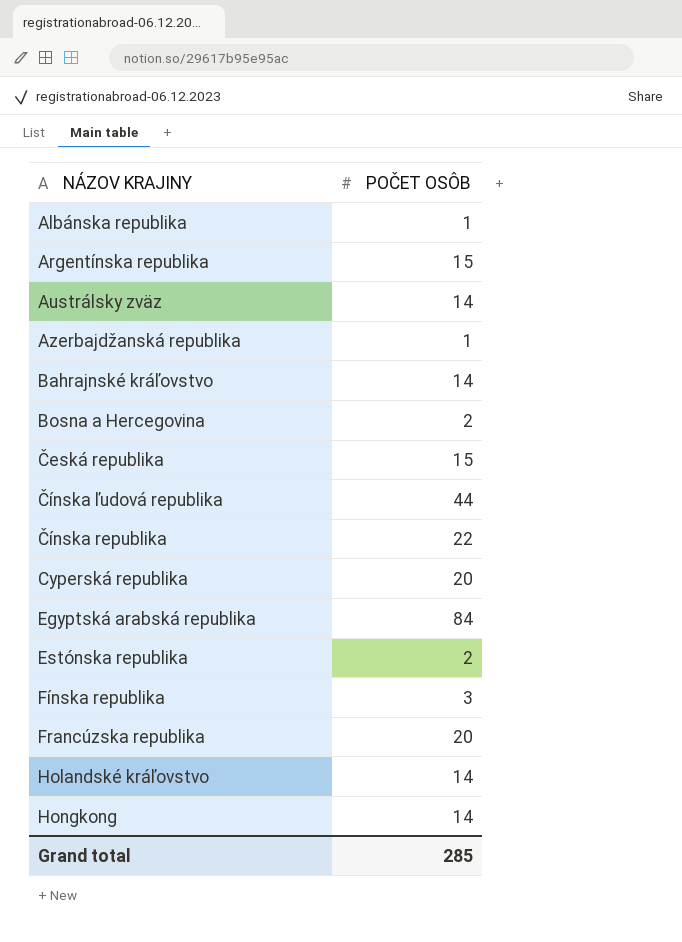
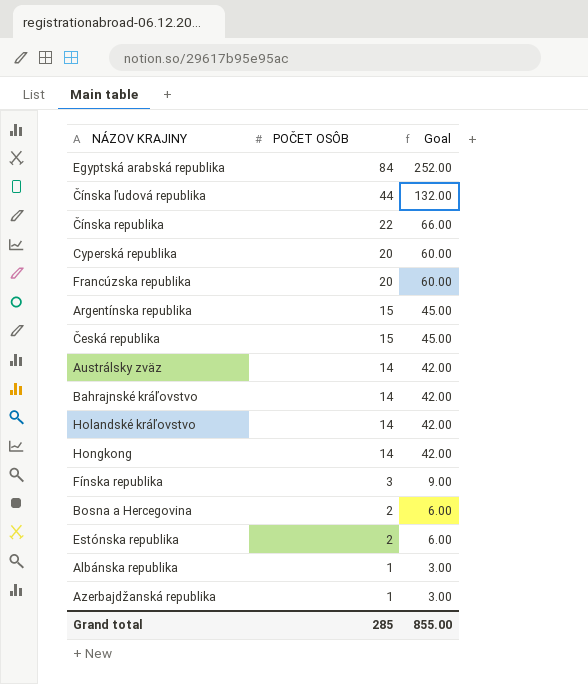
row order: NÁZOV KRAJINY ascending -> POČET OSÔB descending
column Goal | formula: none -> [POČET OSÔB] * 3

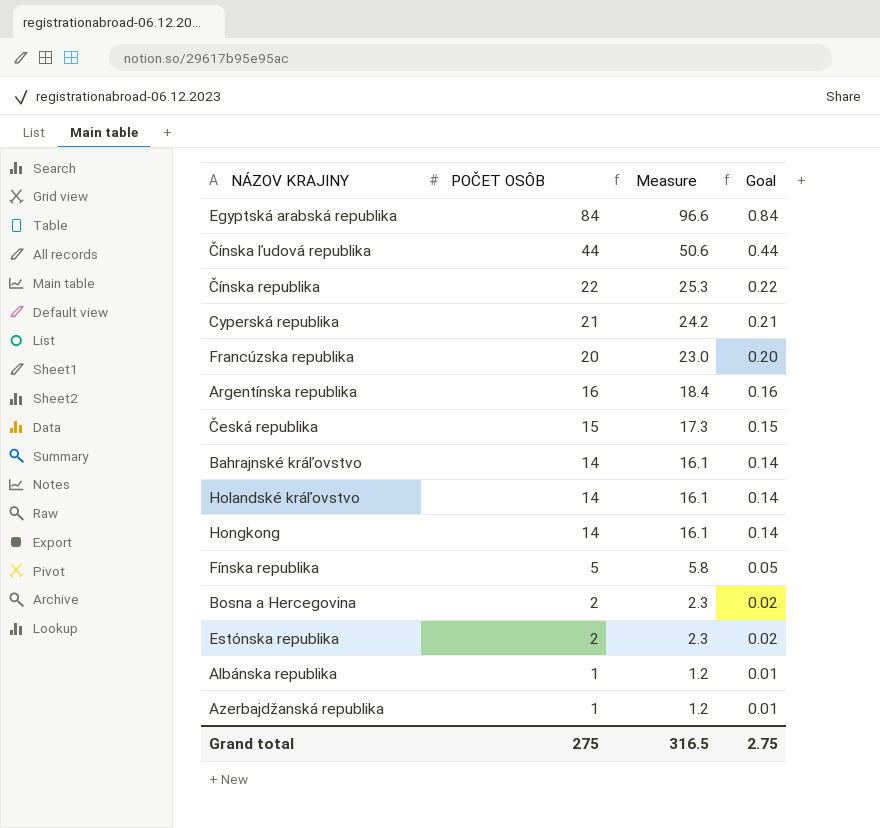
column Measure | formula: none -> [POČET OSÔB] * 1.15
column Goal | formula: [POČET OSÔB] * 3 -> [POČET OSÔB] * 0.01
row Austrálsky zväz: 14 | 42.00 -> none
Cyperská republika | POČET OSÔB: 20 -> 21
Argentínska republika | POČET OSÔB: 15 -> 16
Fínska republika | POČET OSÔB: 3 -> 5
Grand total | POČET OSÔB: 285 -> 275
Grand total | Goal: 855.00 -> 2.75

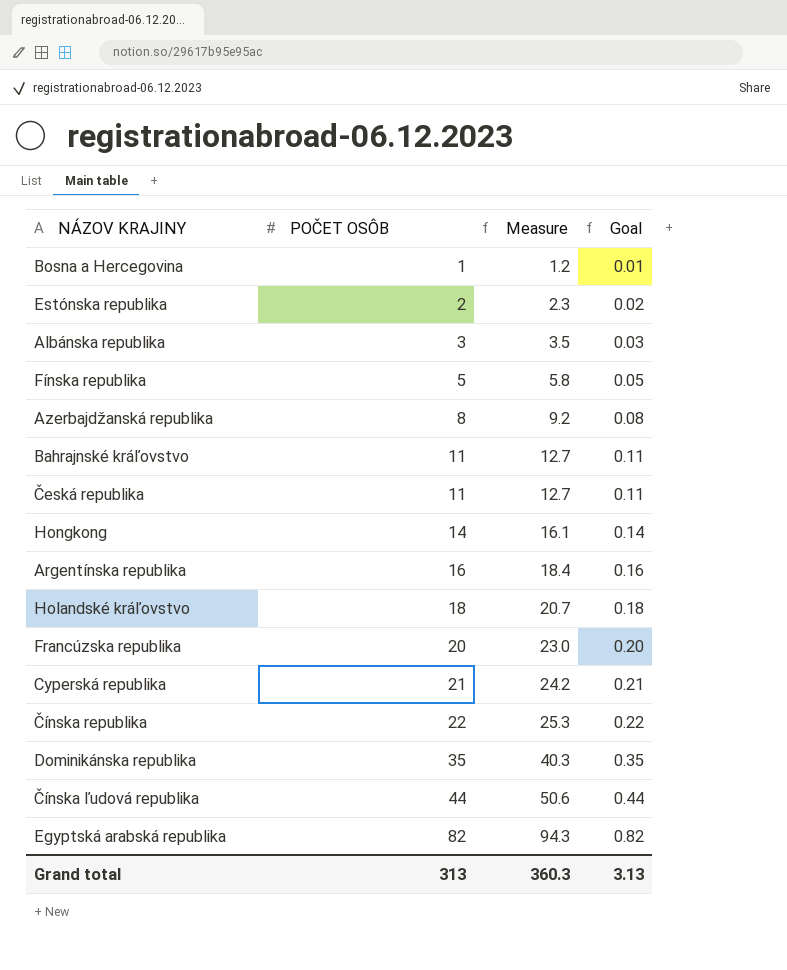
row order: POČET OSÔB descending -> POČET OSÔB ascending
Bosna a Hercegovina | POČET OSÔB: 2 -> 1
Bosna a Hercegovina | Measure: 2.3 -> 1.2
Bosna a Hercegovina | Goal: 0.02 -> 0.01
Albánska republika | POČET OSÔB: 1 -> 3
Albánska republika | Measure: 1.2 -> 3.5
Albánska republika | Goal: 0.01 -> 0.03
Azerbajdžanská republika | POČET OSÔB: 1 -> 8
Azerbajdžanská republika | Measure: 1.2 -> 9.2
Azerbajdžanská republika | Goal: 0.01 -> 0.08
Bahrajnské kráľovstvo | POČET OSÔB: 14 -> 11
Bahrajnské kráľovstvo | Measure: 16.1 -> 12.7
Bahrajnské kráľovstvo | Goal: 0.14 -> 0.11
Česká republika | POČET OSÔB: 15 -> 11
Česká republika | Measure: 17.3 -> 12.7
Česká republika | Goal: 0.15 -> 0.11
Holandské kráľovstvo | POČET OSÔB: 14 -> 18
Holandské kráľovstvo | Measure: 16.1 -> 20.7
Holandské kráľovstvo | Goal: 0.14 -> 0.18
row Dominikánska republika: none -> 35 | 40.3 | 0.35
Egyptská arabská republika | POČET OSÔB: 84 -> 82
Egyptská arabská republika | Measure: 96.6 -> 94.3
Egyptská arabská republika | Goal: 0.84 -> 0.82
Grand total | POČET OSÔB: 275 -> 313
Grand total | Measure: 316.5 -> 360.3
Grand total | Goal: 2.75 -> 3.13

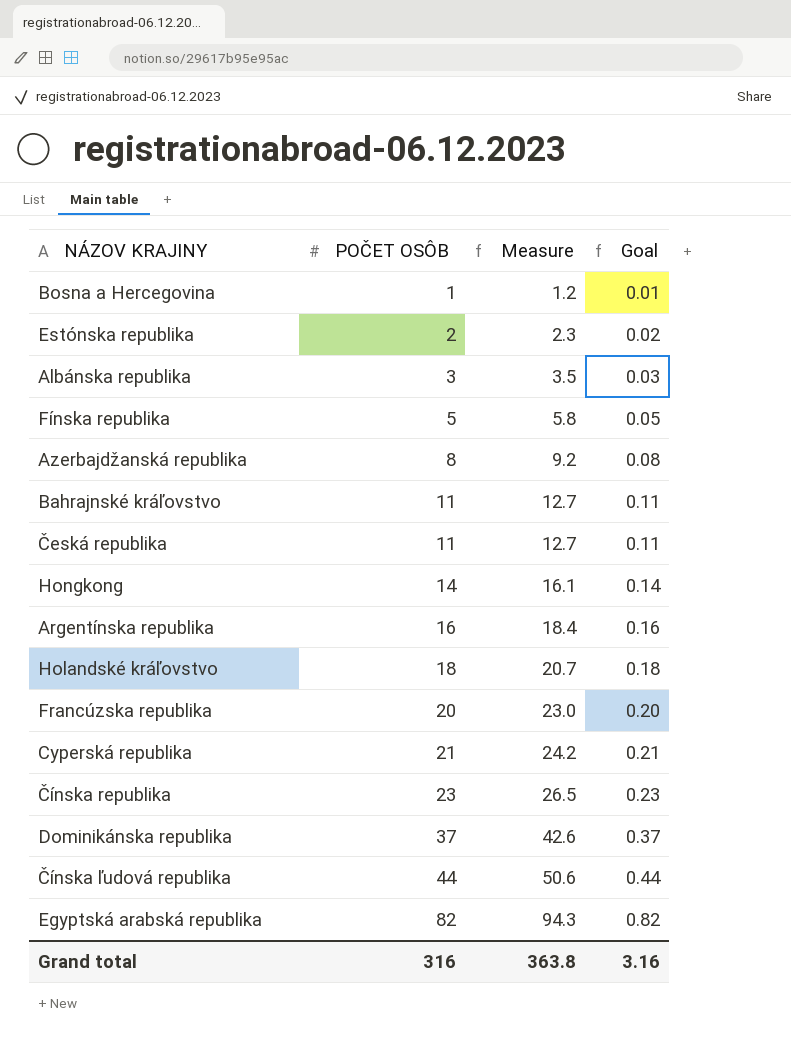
Čínska republika | POČET OSÔB: 22 -> 23
Čínska republika | Measure: 25.3 -> 26.5
Čínska republika | Goal: 0.22 -> 0.23
Dominikánska republika | POČET OSÔB: 35 -> 37
Dominikánska republika | Measure: 40.3 -> 42.6
Dominikánska republika | Goal: 0.35 -> 0.37
Grand total | POČET OSÔB: 313 -> 316
Grand total | Measure: 360.3 -> 363.8
Grand total | Goal: 3.13 -> 3.16

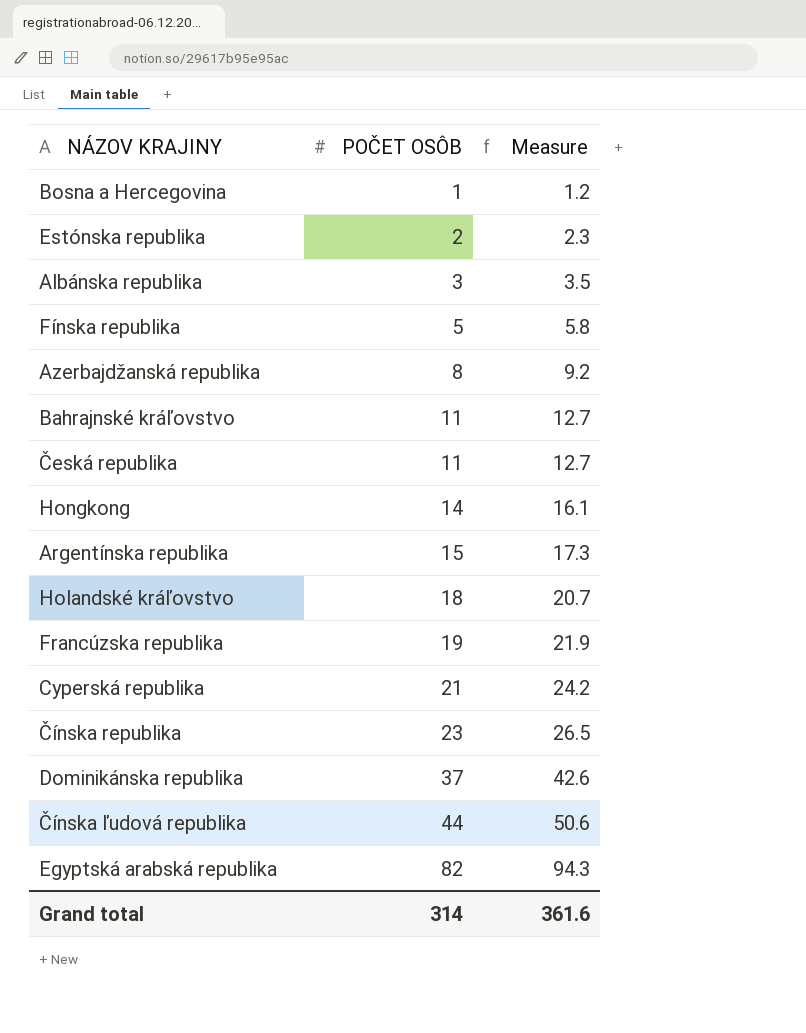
column Goal | formula: [POČET OSÔB] * 0.01 -> none
Argentínska republika | POČET OSÔB: 16 -> 15
Argentínska republika | Measure: 18.4 -> 17.3
Francúzska republika | POČET OSÔB: 20 -> 19
Francúzska republika | Measure: 23.0 -> 21.9
Grand total | POČET OSÔB: 316 -> 314
Grand total | Measure: 363.8 -> 361.6

